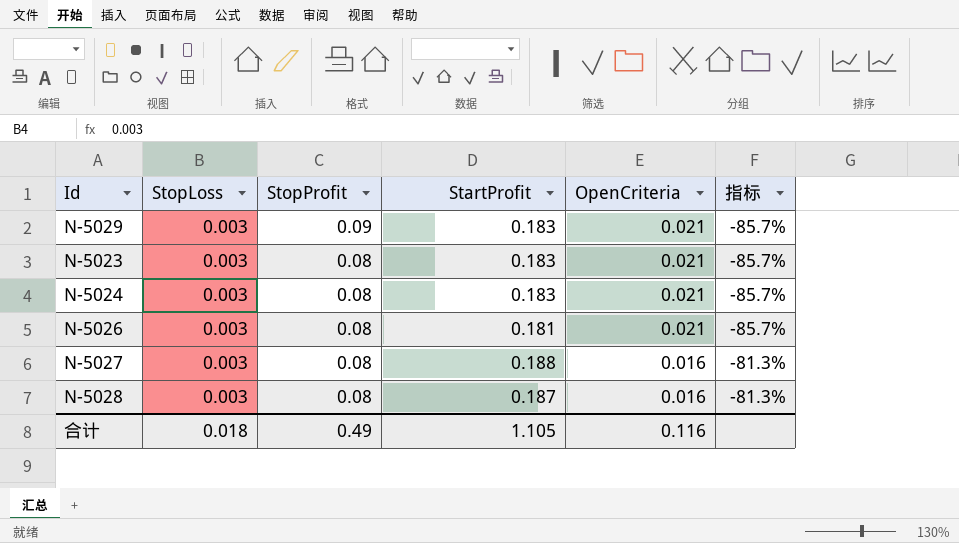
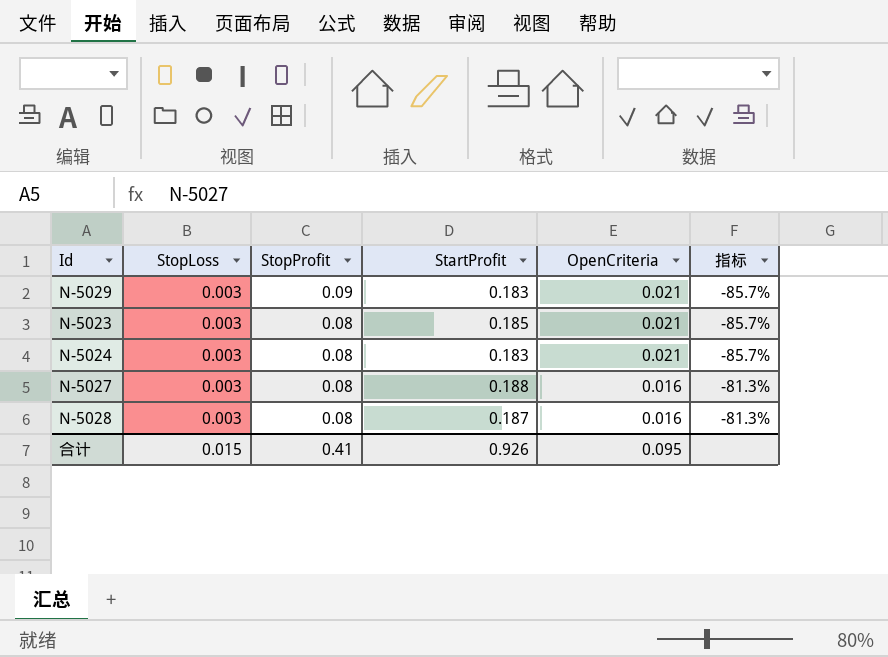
row N-5026: 0.003 | 0.08 | 0.181 | 0.021 | -85.7% -> none
N-5023 | StartProfit: 0.183 -> 0.185
合计 | StopLoss: 0.018 -> 0.015
合计 | StopProfit: 0.49 -> 0.41
合计 | StartProfit: 1.105 -> 0.926
合计 | OpenCriteria: 0.116 -> 0.095

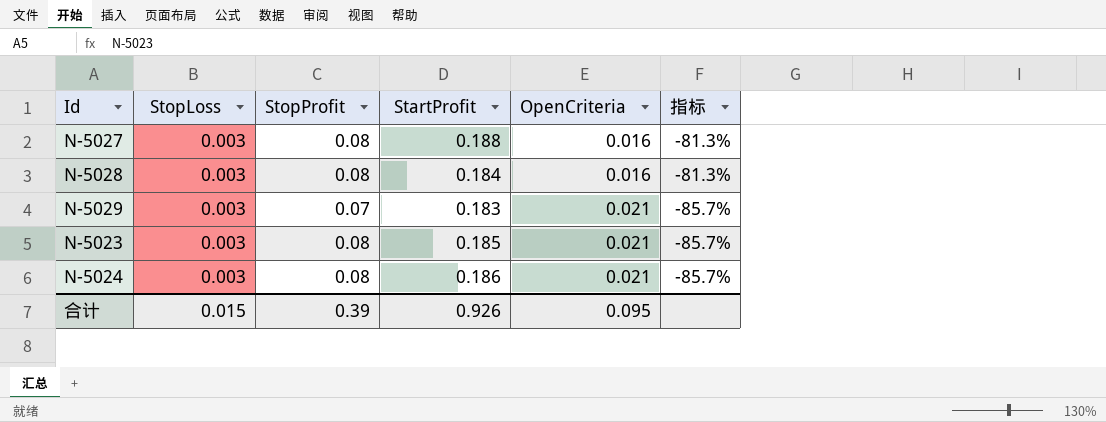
row order: StopProfit descending -> OpenCriteria ascending
N-5028 | StartProfit: 0.187 -> 0.184
N-5029 | StopProfit: 0.09 -> 0.07
N-5024 | StartProfit: 0.183 -> 0.186
合计 | StopProfit: 0.41 -> 0.39

